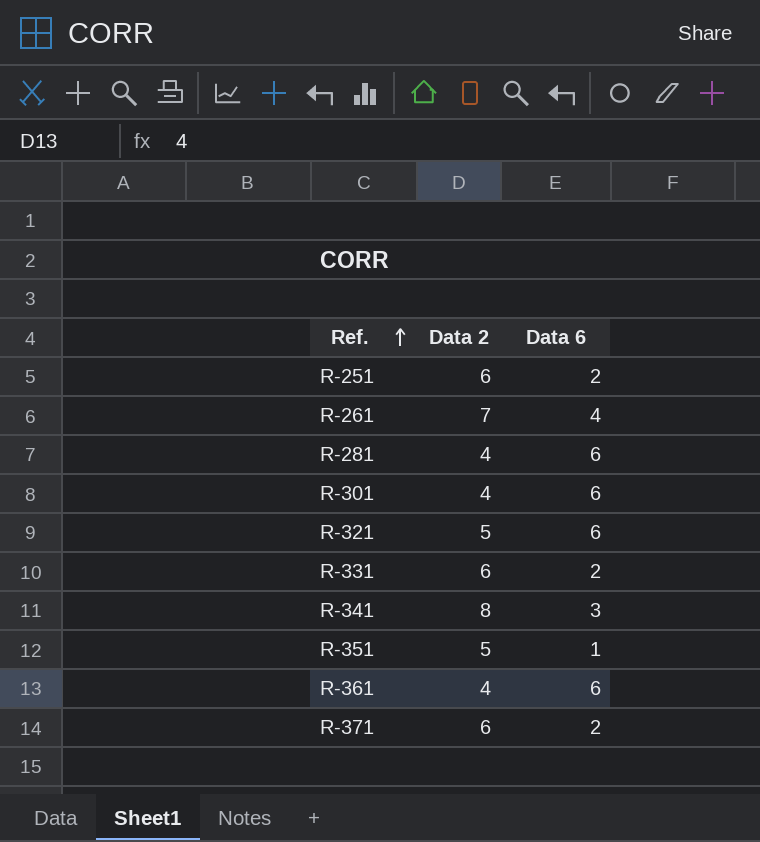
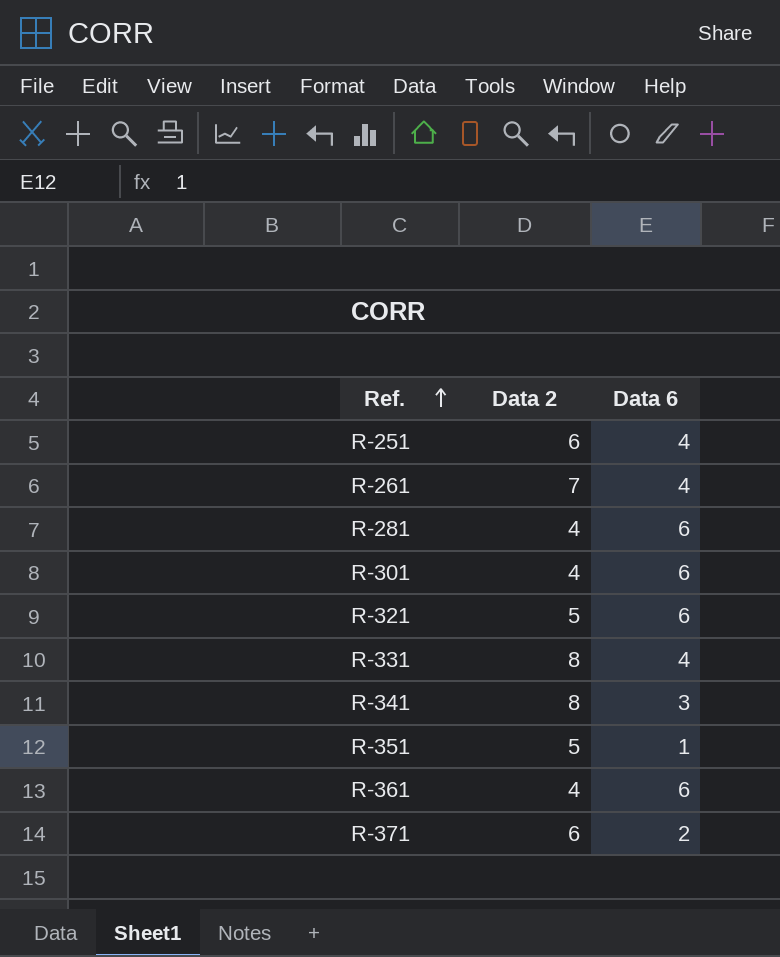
R-251 | Data 6: 2 -> 4
R-331 | Data 2: 6 -> 8
R-331 | Data 6: 2 -> 4

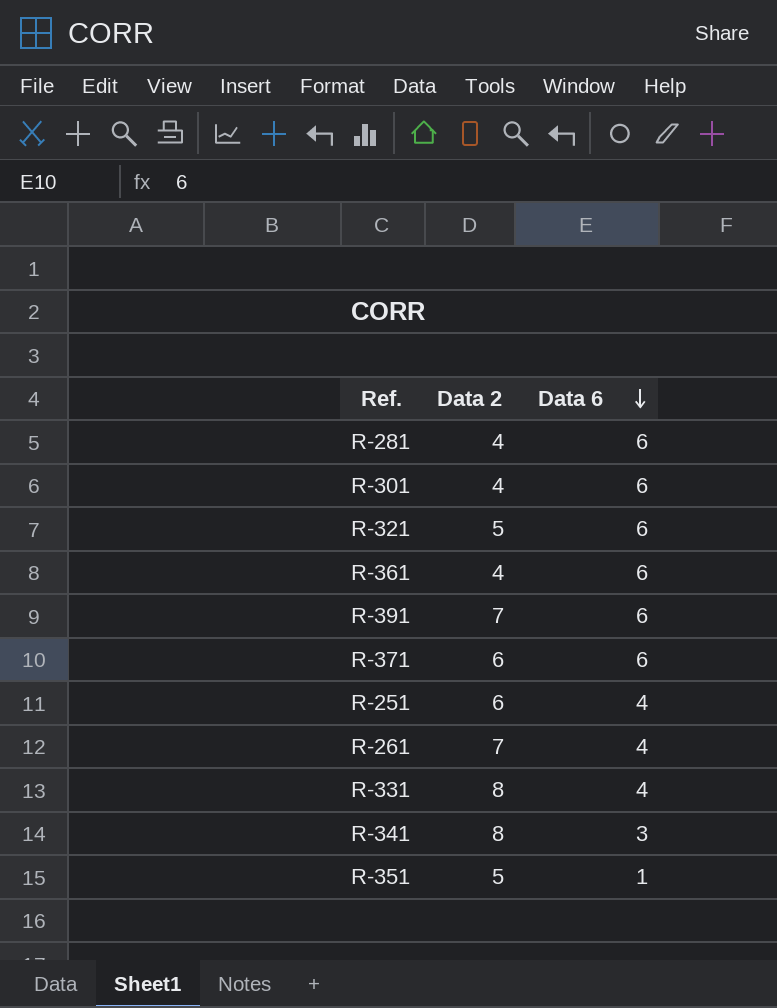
row order: Ref. ascending -> Data 6 descending
row R-391: none -> 7 | 6
R-371 | Data 6: 2 -> 6

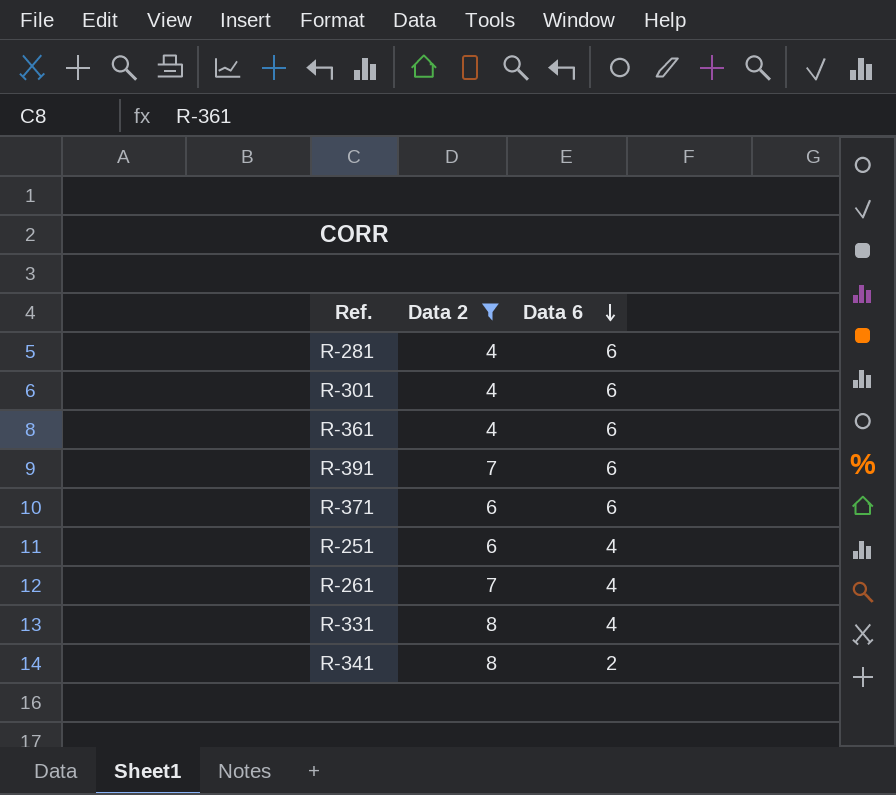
filter: none -> Data 2 != 5
R-341 | Data 6: 3 -> 2

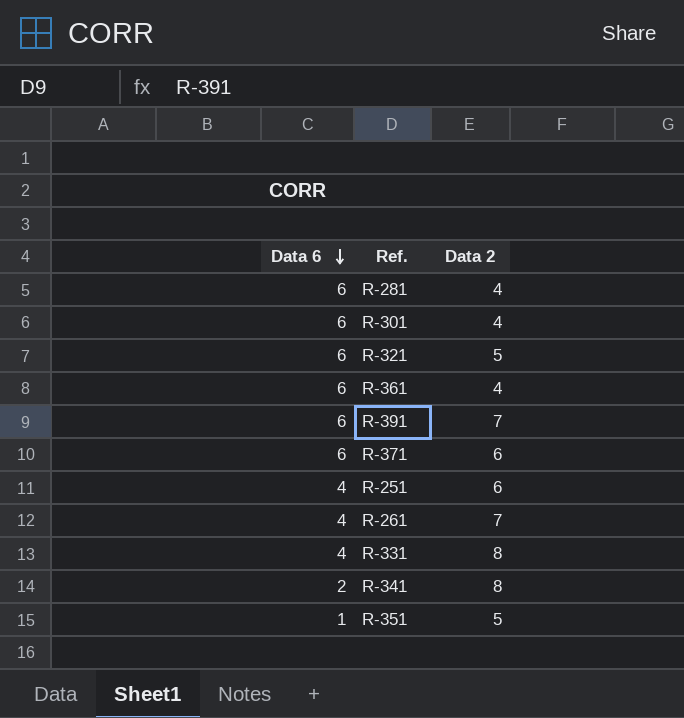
filter: Data 2 != 5 -> none
column Data 6 | position: 3 -> 1

